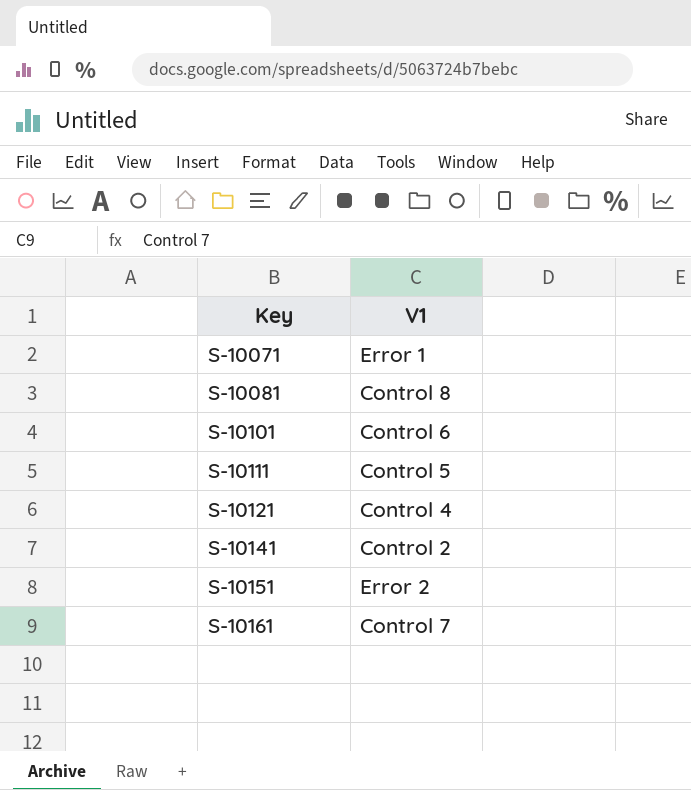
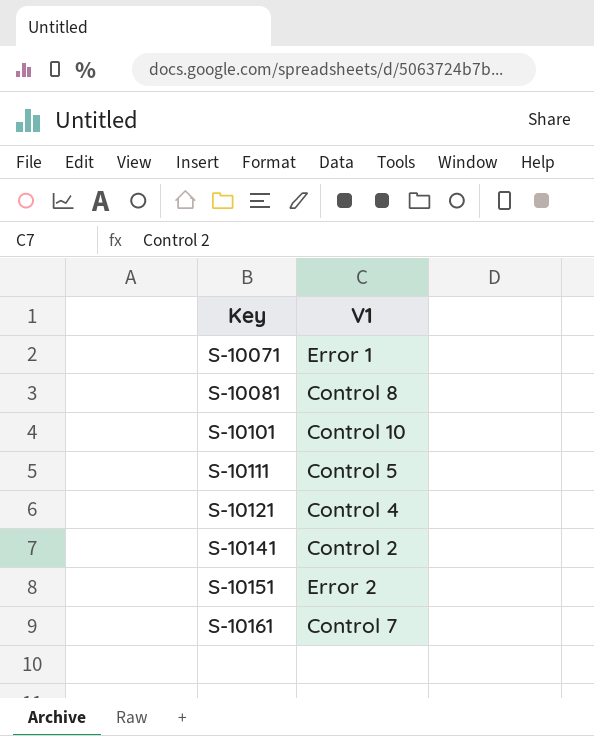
S-10101 | V1: Control 6 -> Control 10

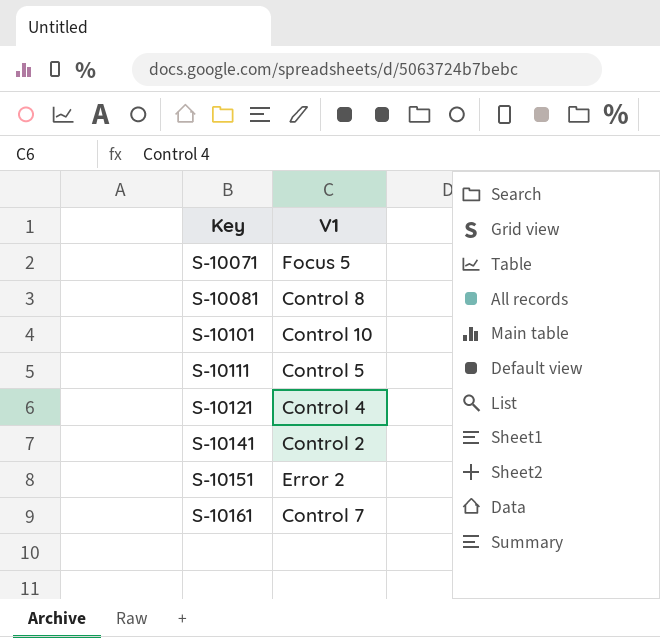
S-10071 | V1: Error 1 -> Focus 5

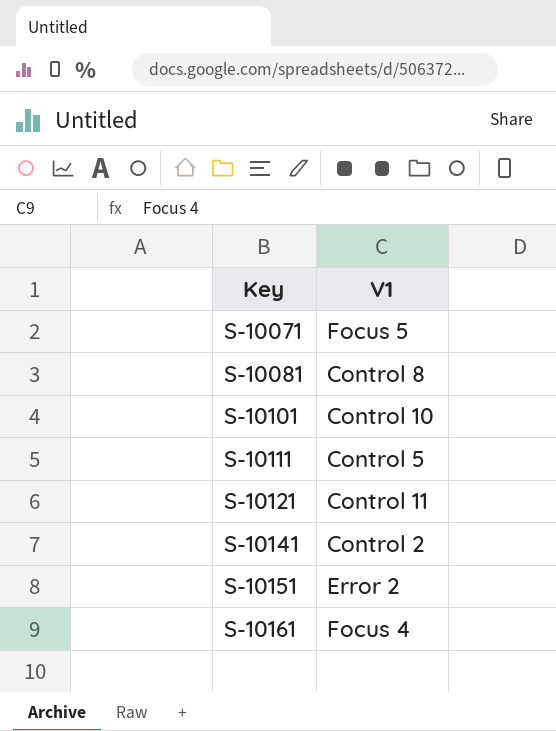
S-10121 | V1: Control 4 -> Control 11
S-10161 | V1: Control 7 -> Focus 4

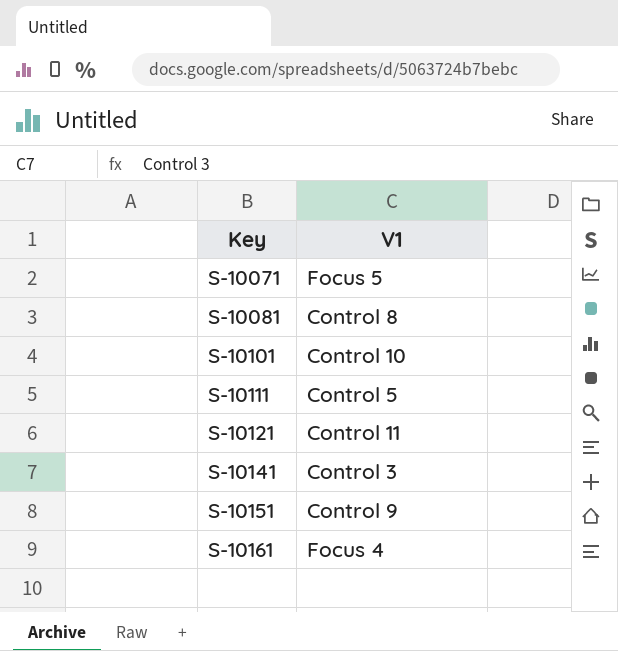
S-10141 | V1: Control 2 -> Control 3
S-10151 | V1: Error 2 -> Control 9

